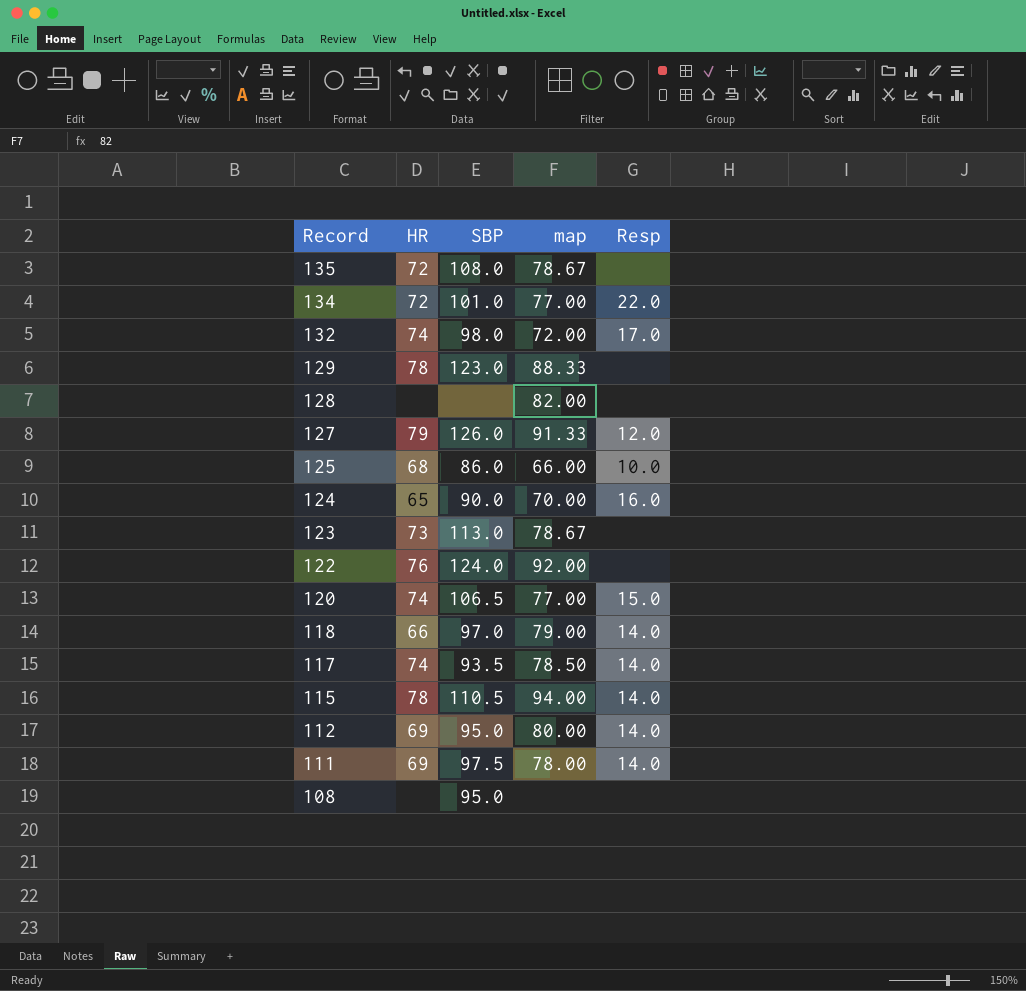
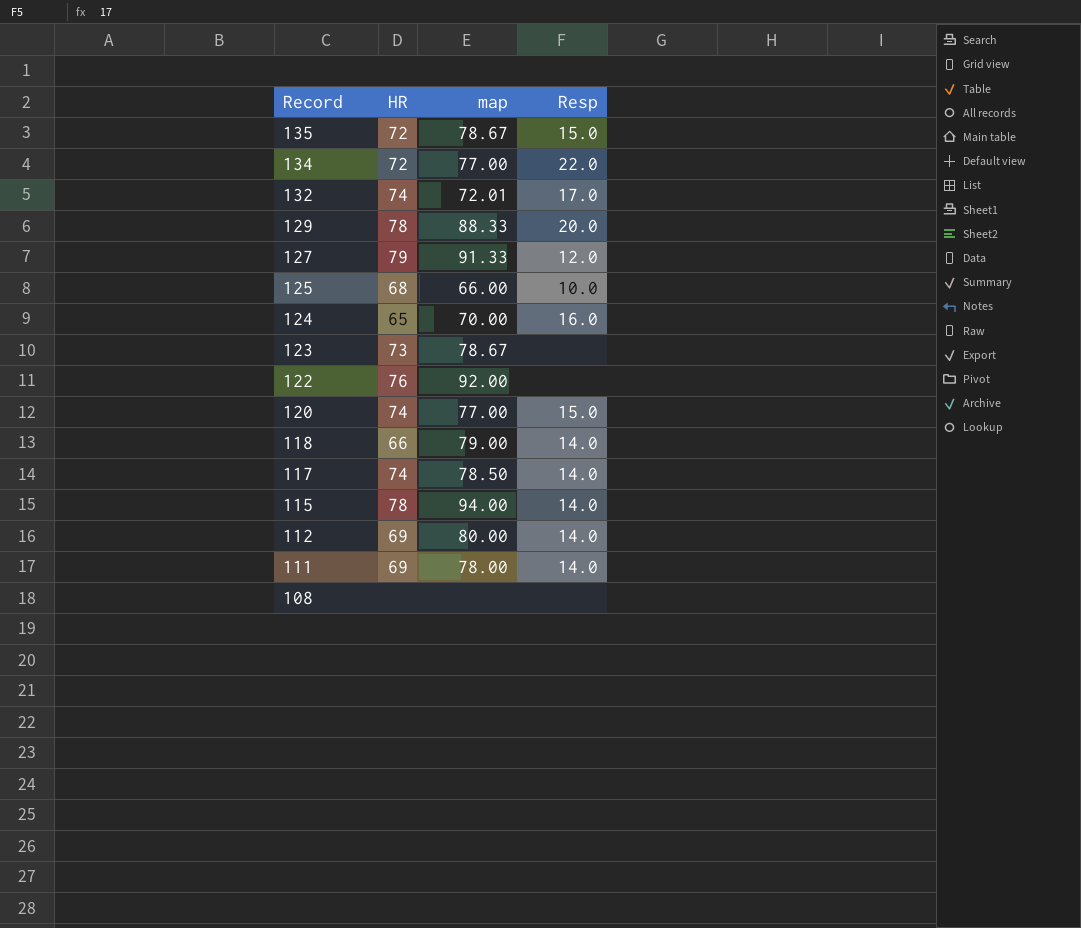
column SBP | position: 3 -> none
row 128: none | none | 82.00 | none -> none
135 | Resp: none -> 15.0
132 | map: 72.00 -> 72.01
129 | Resp: none -> 20.0

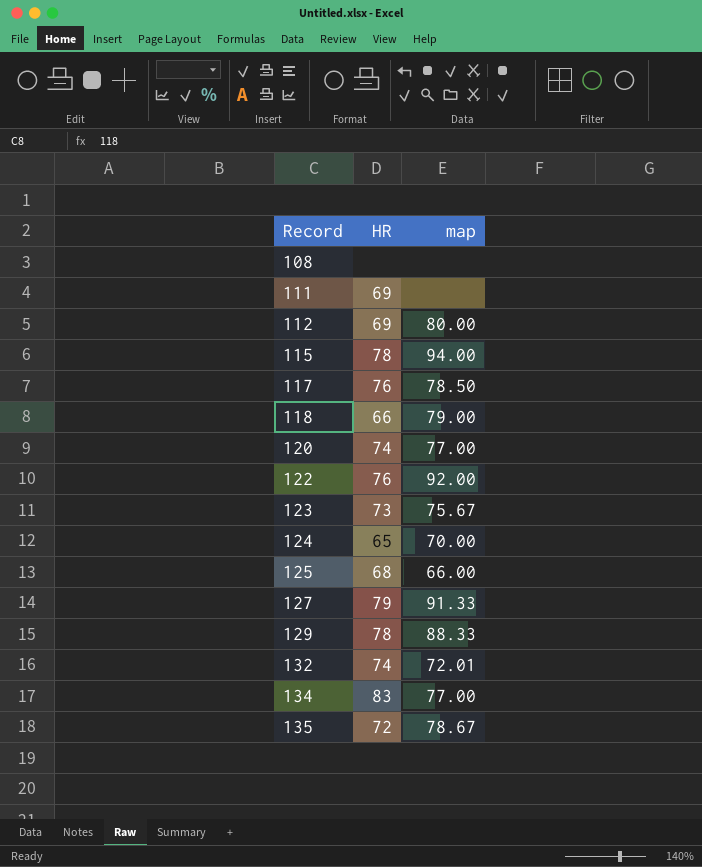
row order: Record descending -> Record ascending
column Resp | position: 4 -> none
111 | map: 78.00 -> none
117 | HR: 74 -> 76
123 | map: 78.67 -> 75.67
134 | HR: 72 -> 83

